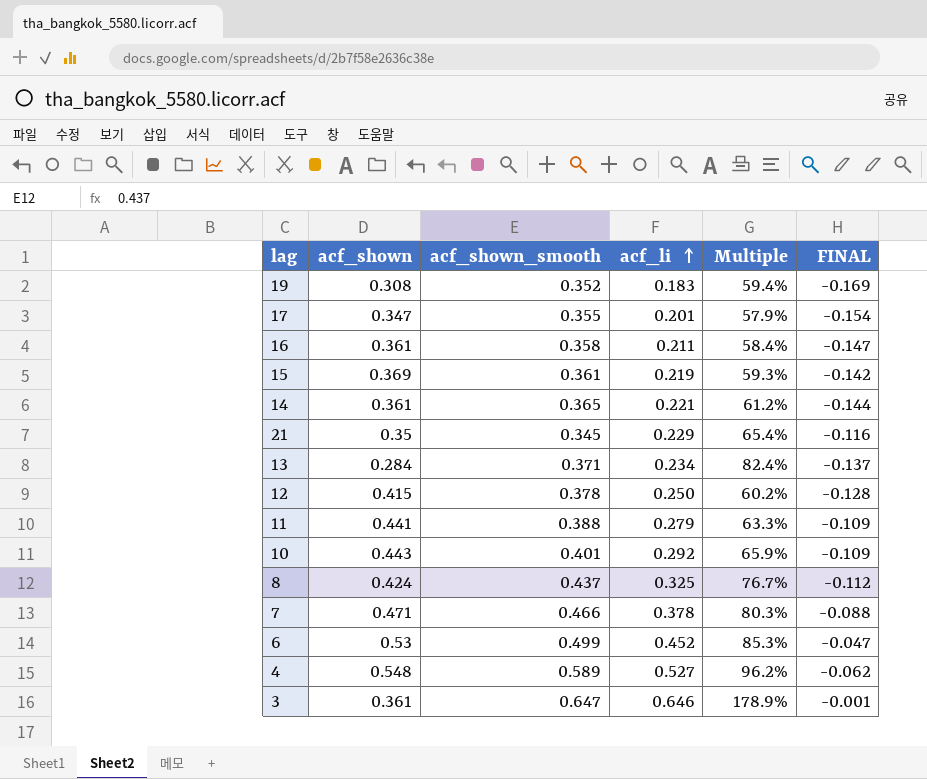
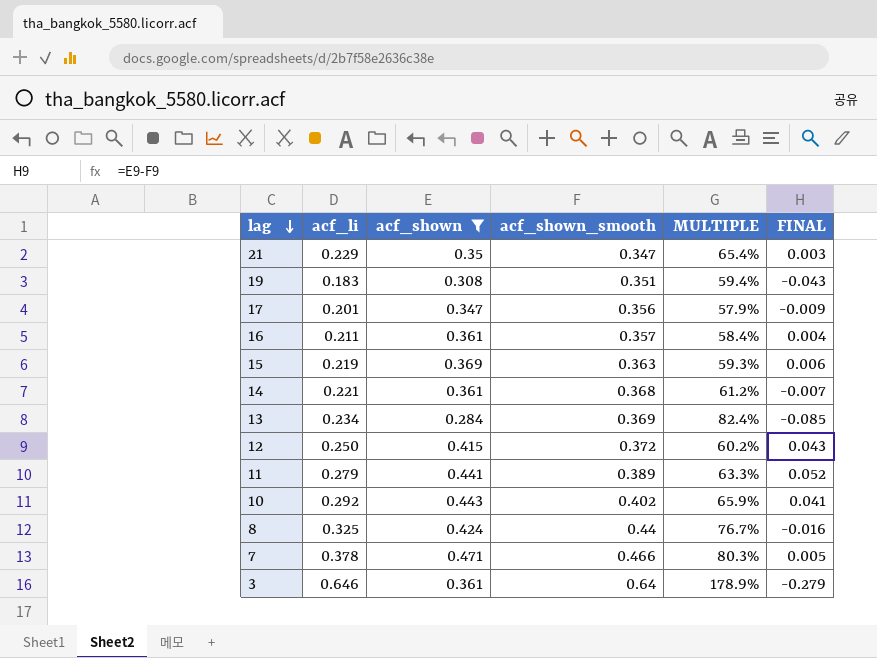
filter: none -> acf_shown <= 0.471
row order: acf_li ascending -> lag descending
column acf_li | position: 4 -> 2
column name: Multiple -> MULTIPLE
column FINAL | formula: [acf_li] - [acf_shown_smooth] -> [acf_shown] - [acf_shown_smooth]
21 | acf_shown_smooth: 0.345 -> 0.347
19 | acf_shown_smooth: 0.352 -> 0.351
17 | acf_shown_smooth: 0.355 -> 0.356
16 | acf_shown_smooth: 0.358 -> 0.357
15 | acf_shown_smooth: 0.361 -> 0.363
14 | acf_shown_smooth: 0.365 -> 0.368
13 | acf_shown_smooth: 0.371 -> 0.369
12 | acf_shown_smooth: 0.378 -> 0.372
11 | acf_shown_smooth: 0.388 -> 0.389
10 | acf_shown_smooth: 0.401 -> 0.402
8 | acf_shown_smooth: 0.437 -> 0.44
3 | acf_shown_smooth: 0.647 -> 0.64

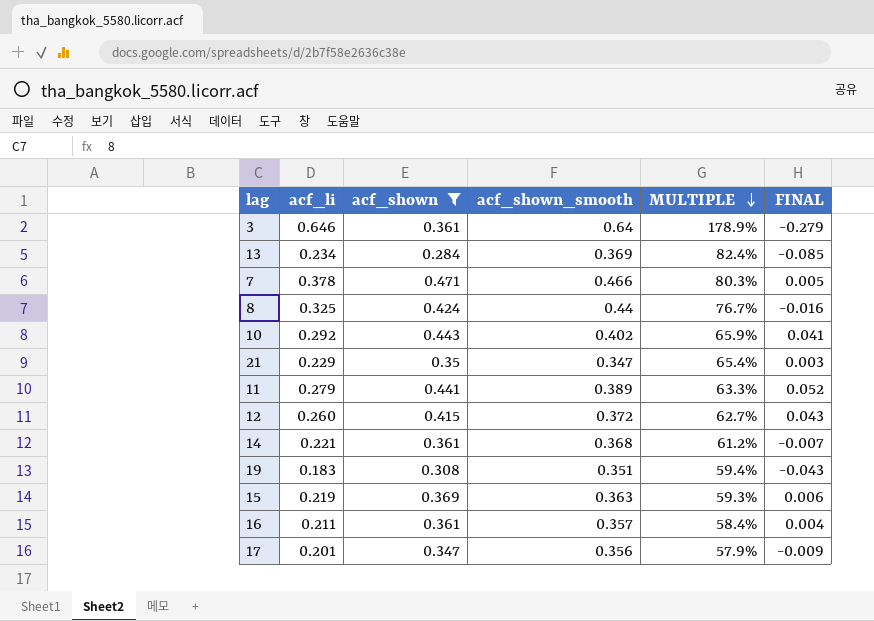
row order: lag descending -> MULTIPLE descending
12 | acf_li: 0.250 -> 0.260
12 | MULTIPLE: 60.2% -> 62.7%

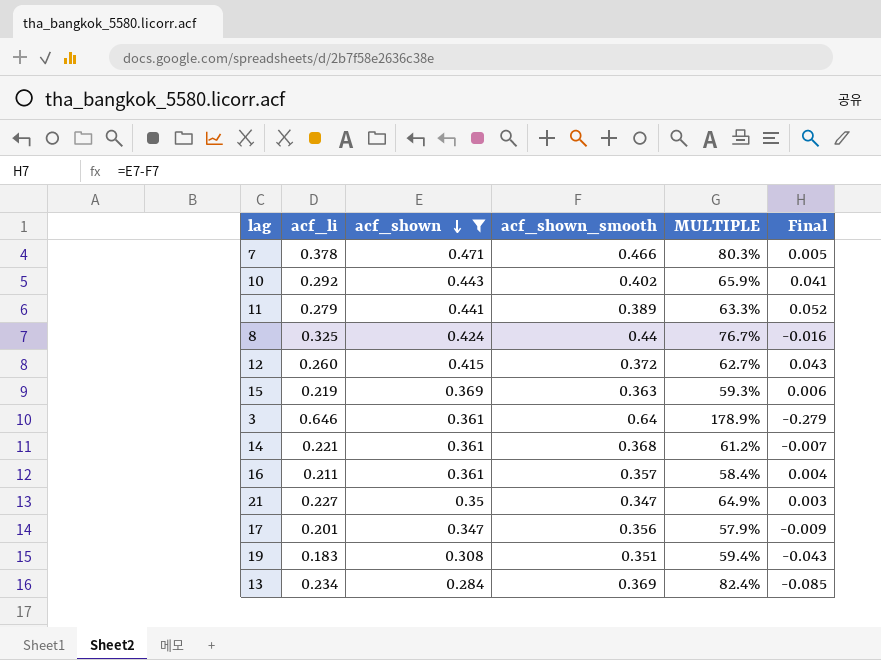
row order: MULTIPLE descending -> acf_shown descending
column name: FINAL -> Final
21 | acf_li: 0.229 -> 0.227
21 | MULTIPLE: 65.4% -> 64.9%

